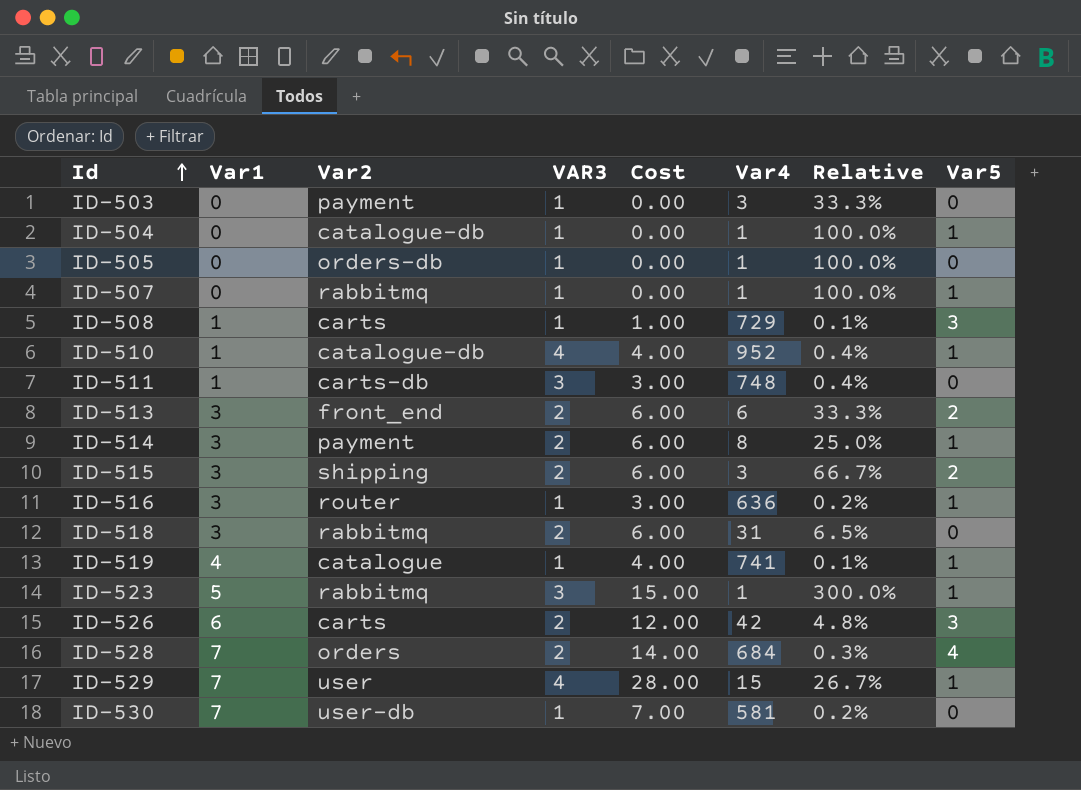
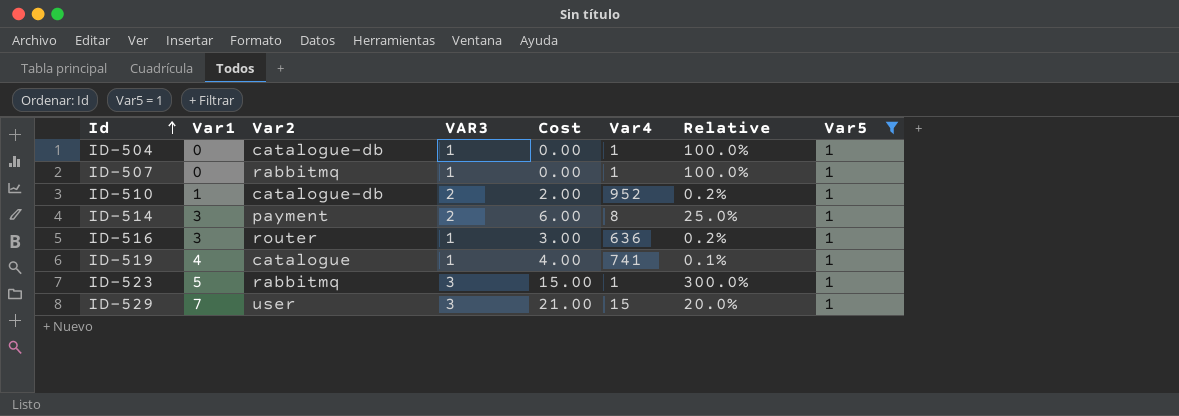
filter: none -> Var5 = 1
ID-510 | VAR3: 4 -> 2
ID-510 | Cost: 4.00 -> 2.00
ID-510 | Relative: 0.4% -> 0.2%
ID-529 | VAR3: 4 -> 3
ID-529 | Cost: 28.00 -> 21.00
ID-529 | Relative: 26.7% -> 20.0%

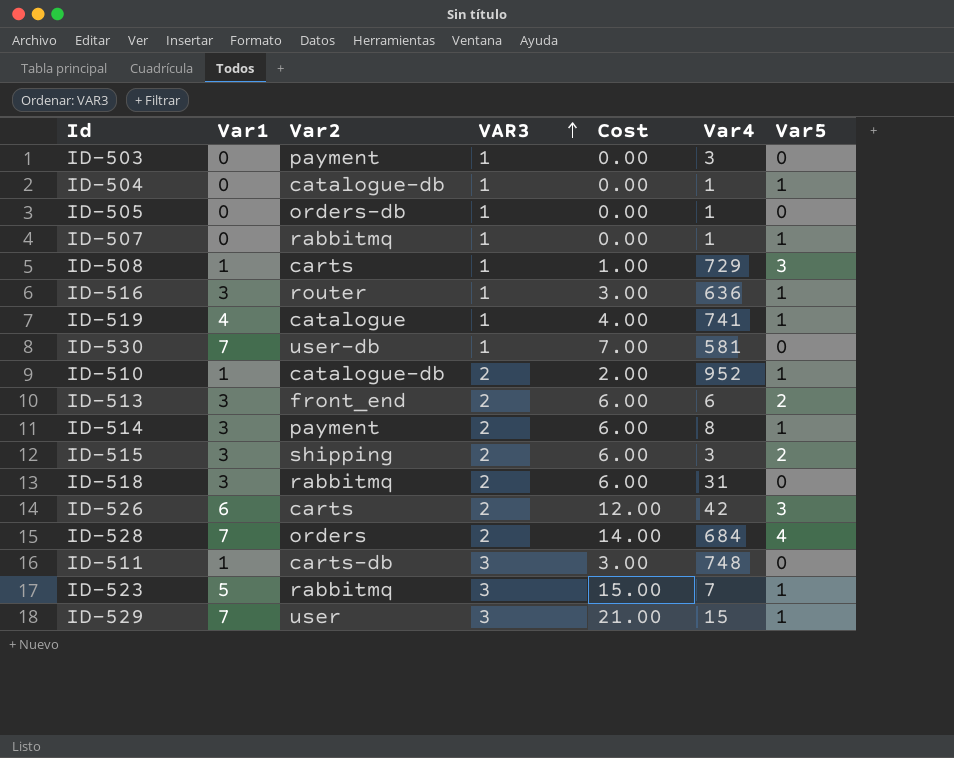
filter: Var5 = 1 -> none
row order: Id ascending -> VAR3 ascending
column Relative | formula: [VAR3] / [Var4] -> none
ID-523 | Var4: 1 -> 7

